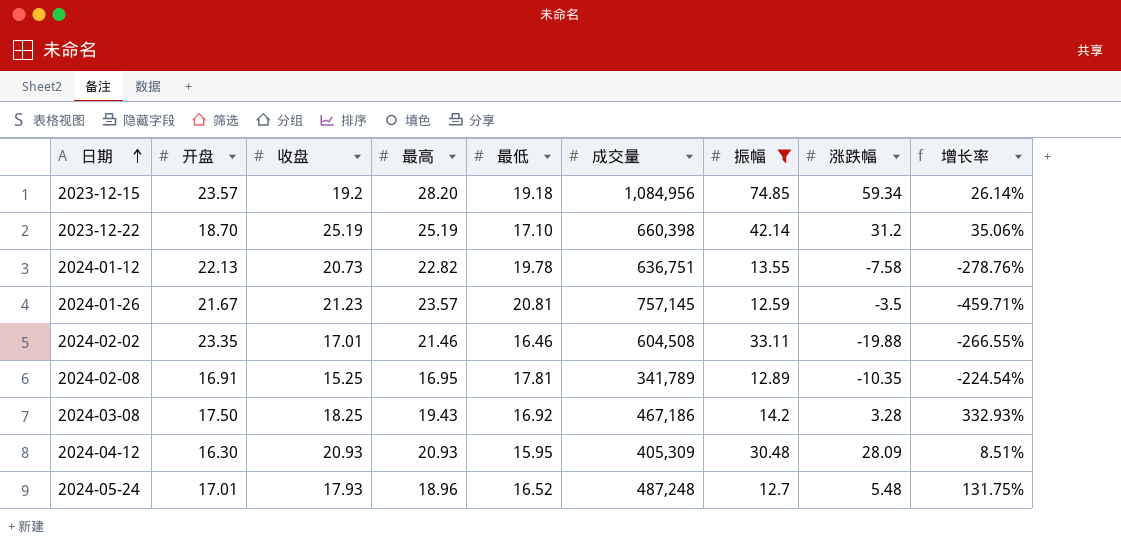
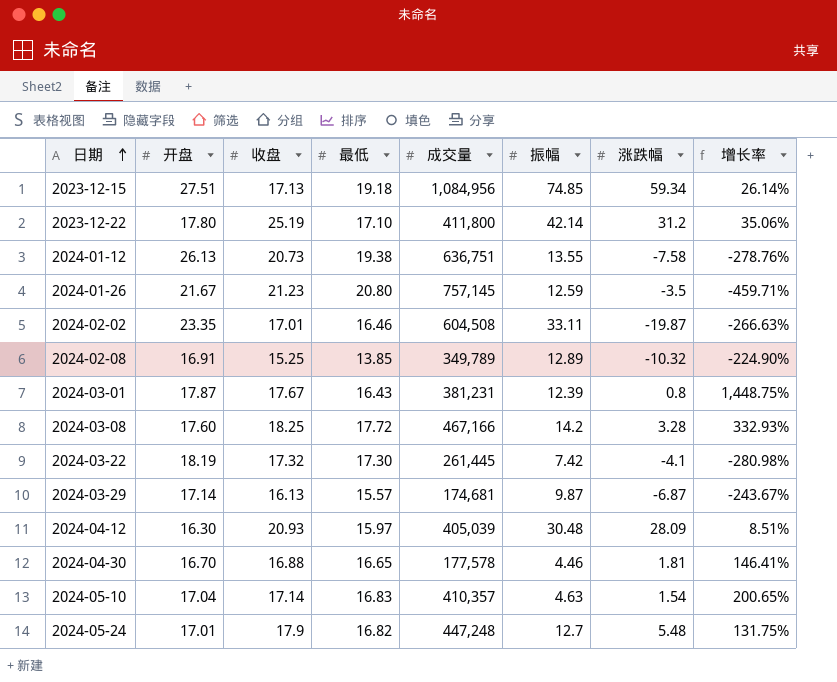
filter: 振幅 >= 12.59 -> none
column 最高 | position: 4 -> none
2023-12-15 | 开盘: 23.57 -> 27.51
2023-12-15 | 收盘: 19.2 -> 17.13
2023-12-22 | 开盘: 18.70 -> 17.80
2023-12-22 | 成交量: 660,398 -> 411,800
2024-01-12 | 开盘: 22.13 -> 26.13
2024-01-12 | 最低: 19.78 -> 19.38
2024-01-26 | 最低: 20.81 -> 20.80
2024-02-02 | 涨跌幅: -19.88 -> -19.87
2024-02-02 | 增长率: -266.55% -> -266.63%
2024-02-08 | 最低: 17.81 -> 13.85
2024-02-08 | 成交量: 341,789 -> 349,789
2024-02-08 | 涨跌幅: -10.35 -> -10.32
2024-02-08 | 增长率: -224.54% -> -224.90%
2024-03-08 | 开盘: 17.50 -> 17.60
2024-03-08 | 最低: 16.92 -> 17.72
2024-03-08 | 成交量: 467,186 -> 467,166
2024-04-12 | 最低: 15.95 -> 15.97
2024-04-12 | 成交量: 405,309 -> 405,039
2024-05-24 | 收盘: 17.93 -> 17.9
2024-05-24 | 最低: 16.52 -> 16.82
2024-05-24 | 成交量: 487,248 -> 447,248

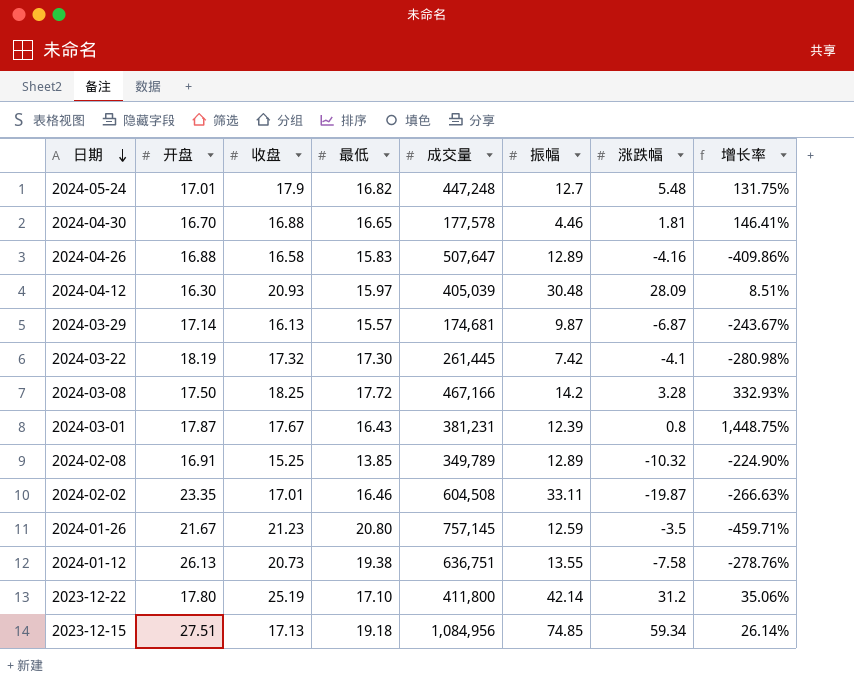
row order: 日期 ascending -> 日期 descending
row 2024-05-10: 17.04 | 17.14 | 16.83 | 410,357 | 4.63 | 1.54 | 200.65% -> none
row 2024-04-26: none -> 16.88 | 16.58 | 15.83 | 507,647 | 12.89 | -4.16 | -409.86%
2024-03-08 | 开盘: 17.60 -> 17.50

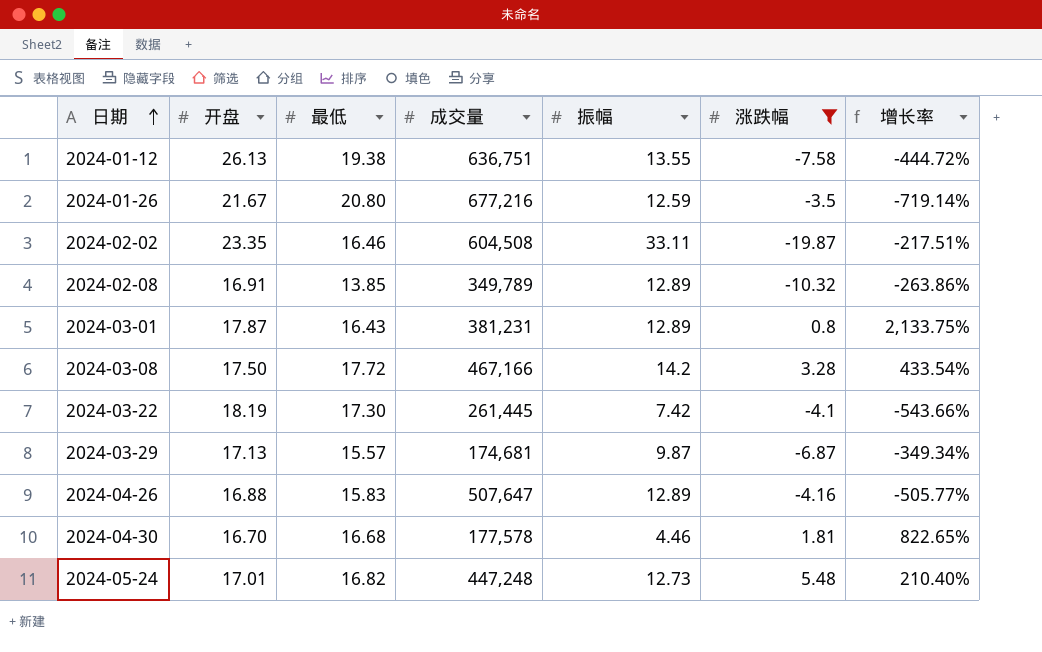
filter: none -> 涨跌幅 <= 5.48
row order: 日期 descending -> 日期 ascending
column 收盘 | position: 3 -> none
column 增长率 | formula: ([振幅] - [涨跌幅]) / [涨跌幅] -> ([开盘] - [涨跌幅]) / [涨跌幅]
2024-01-26 | 成交量: 757,145 -> 677,216
2024-03-01 | 振幅: 12.39 -> 12.89
2024-03-29 | 开盘: 17.14 -> 17.13
2024-04-30 | 最低: 16.65 -> 16.68
2024-05-24 | 振幅: 12.7 -> 12.73

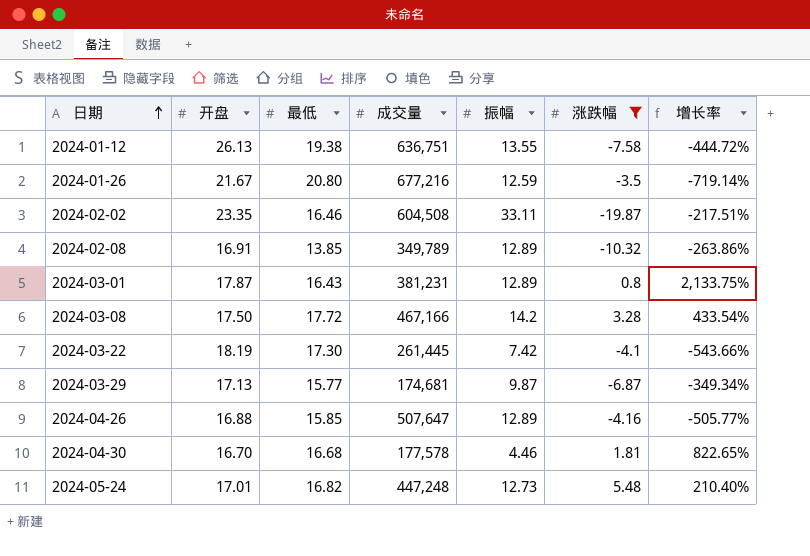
2024-03-29 | 最低: 15.57 -> 15.77
2024-04-26 | 最低: 15.83 -> 15.85

